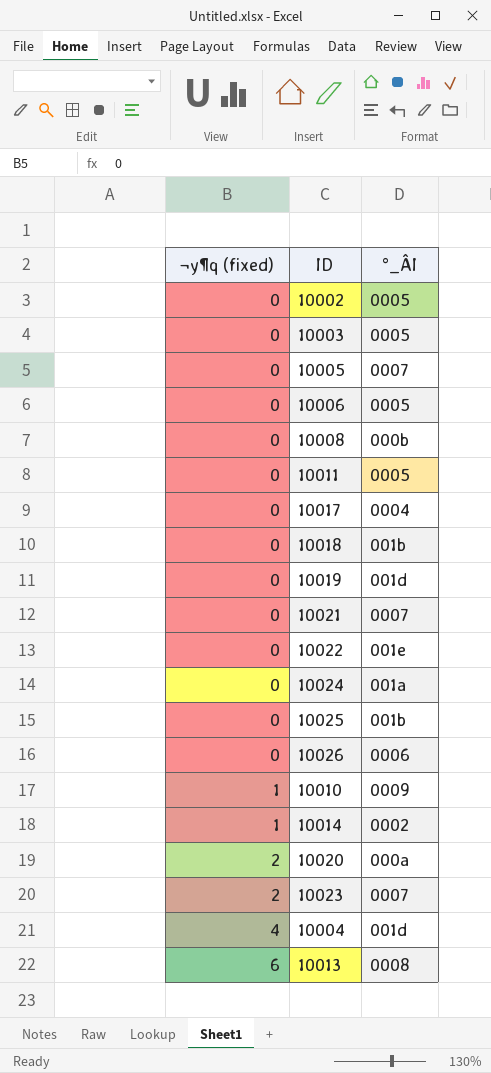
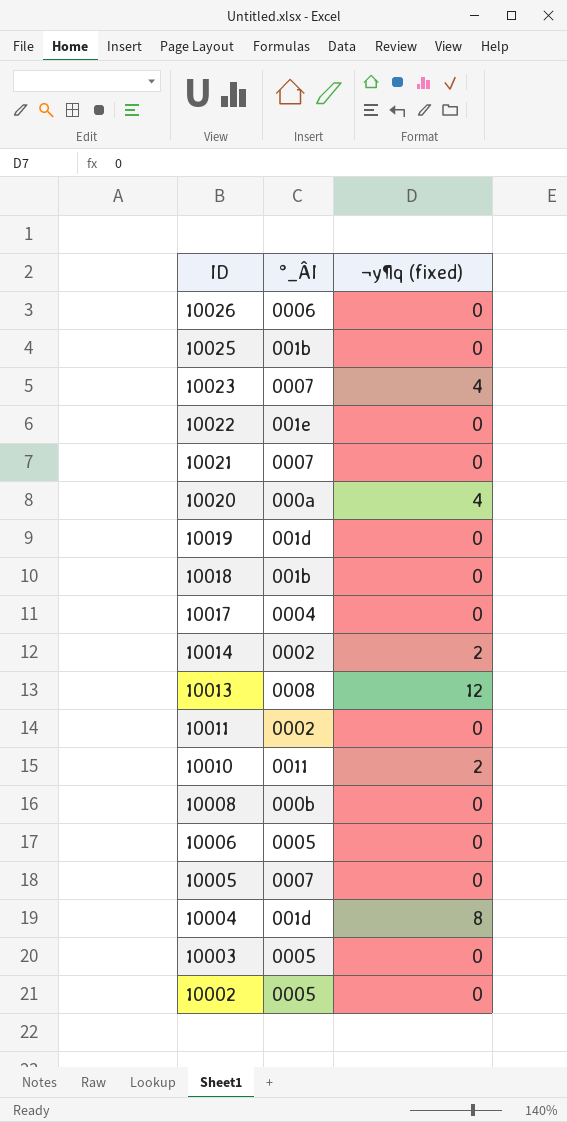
row order: ¬y¶q (fixed) ascending -> ID descending
column ¬y¶q (fixed) | position: 1 -> 3
row 10024: 0 | 001a -> none
10023 | ¬y¶q (fixed): 2 -> 4
10020 | ¬y¶q (fixed): 2 -> 4
10014 | ¬y¶q (fixed): 1 -> 2
10013 | ¬y¶q (fixed): 6 -> 12
10011 | °_ÂI: 0005 -> 0002
10010 | °_ÂI: 0009 -> 0011
10010 | ¬y¶q (fixed): 1 -> 2
10004 | ¬y¶q (fixed): 4 -> 8

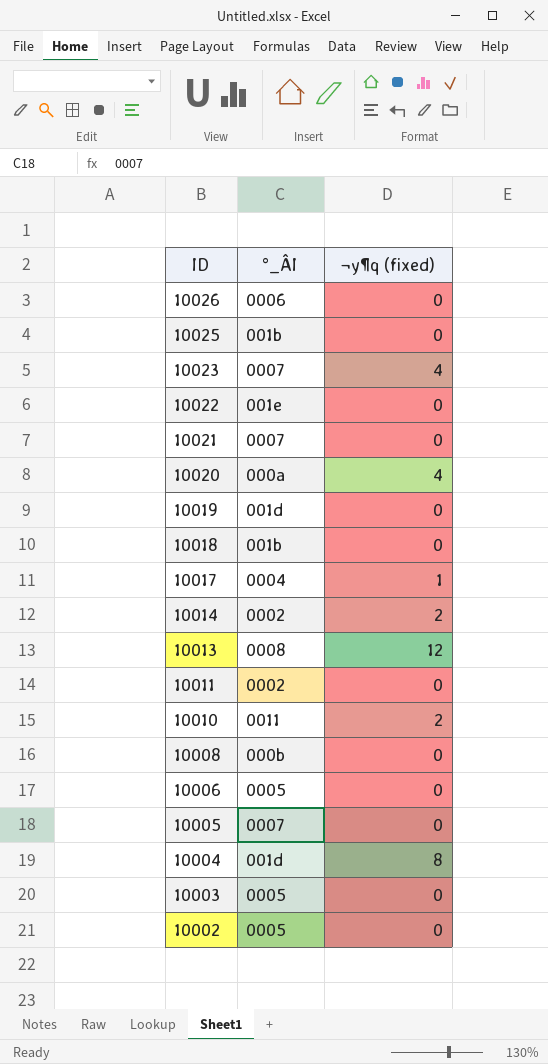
10017 | ¬y¶q (fixed): 0 -> 1

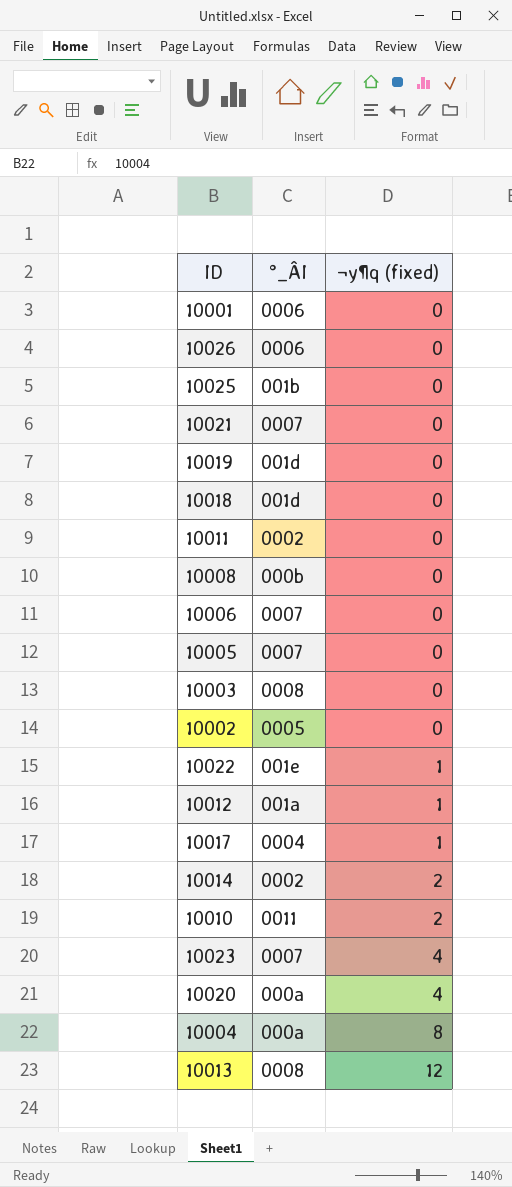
row order: ID descending -> ¬y¶q (fixed) ascending
row 10001: none -> 0006 | 0
10018 | °_ÂI: 001b -> 001d
10006 | °_ÂI: 0005 -> 0007
10003 | °_ÂI: 0005 -> 0008
10022 | ¬y¶q (fixed): 0 -> 1
row 10012: none -> 001a | 1
10004 | °_ÂI: 001d -> 000a

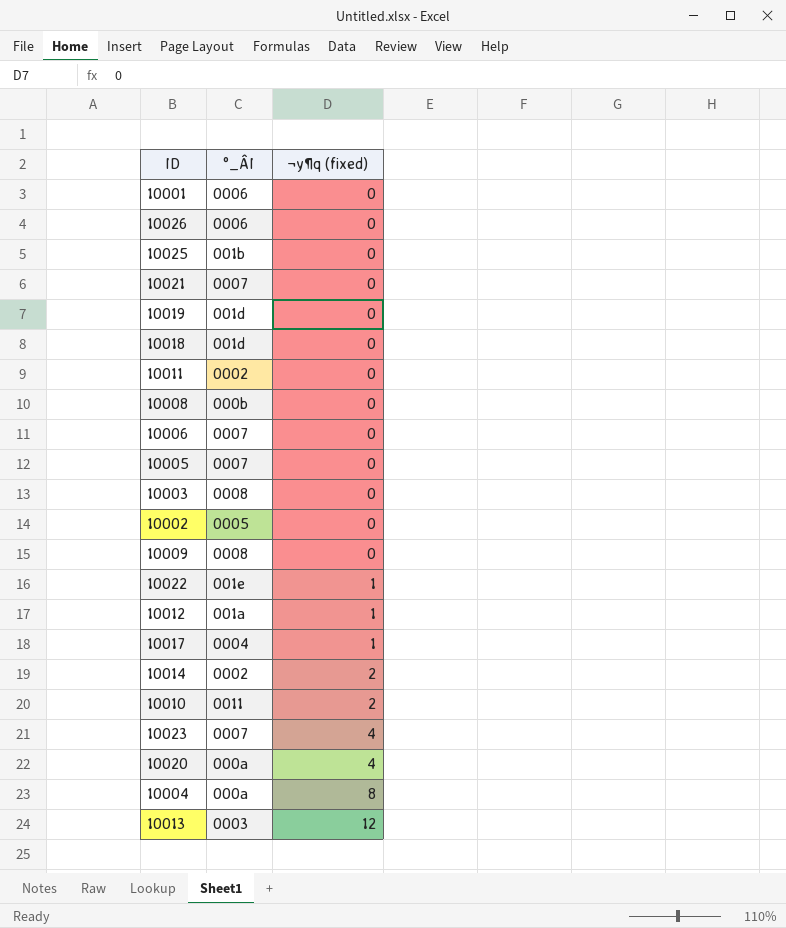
row 10009: none -> 0008 | 0
10013 | °_ÂI: 0008 -> 0003

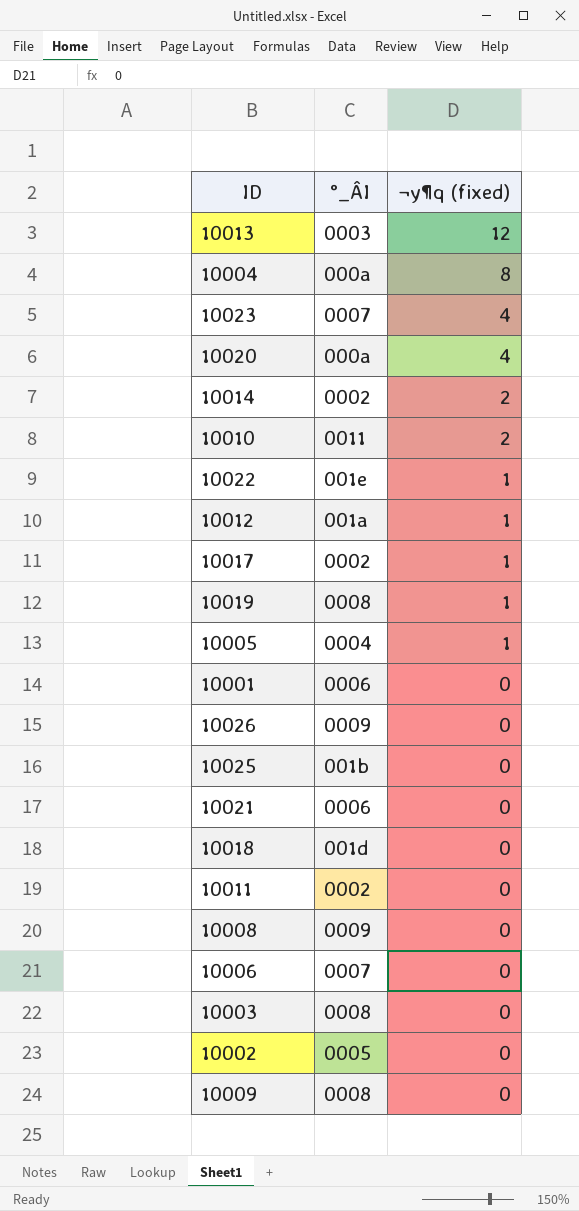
row order: ¬y¶q (fixed) ascending -> ¬y¶q (fixed) descending
10017 | °_ÂI: 0004 -> 0002
10019 | °_ÂI: 001d -> 0008
10019 | ¬y¶q (fixed): 0 -> 1
10005 | °_ÂI: 0007 -> 0004
10005 | ¬y¶q (fixed): 0 -> 1
10026 | °_ÂI: 0006 -> 0009
10021 | °_ÂI: 0007 -> 0006
10008 | °_ÂI: 000b -> 0009

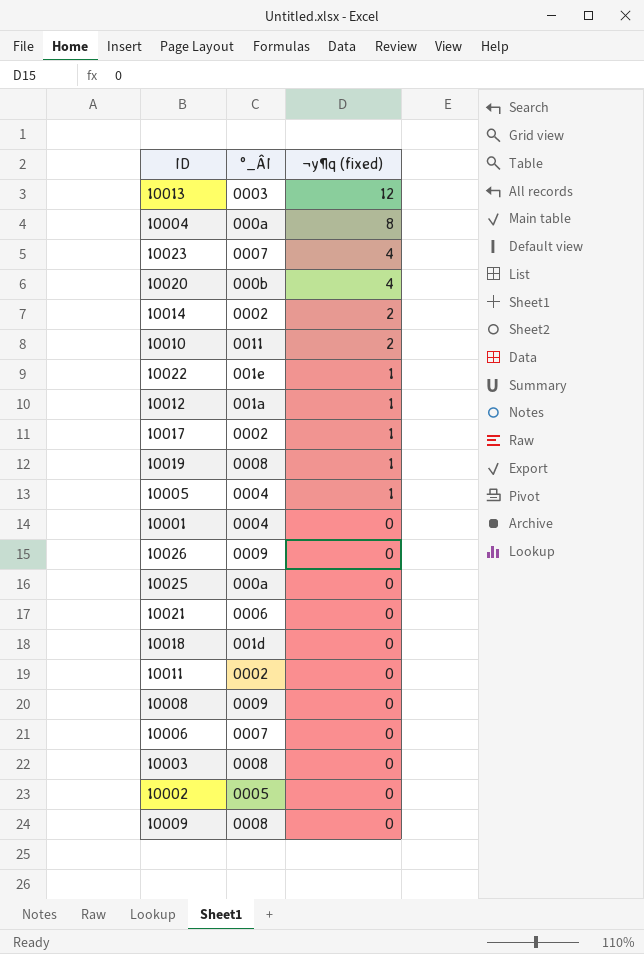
10020 | °_ÂI: 000a -> 000b
10001 | °_ÂI: 0006 -> 0004
10025 | °_ÂI: 001b -> 000a

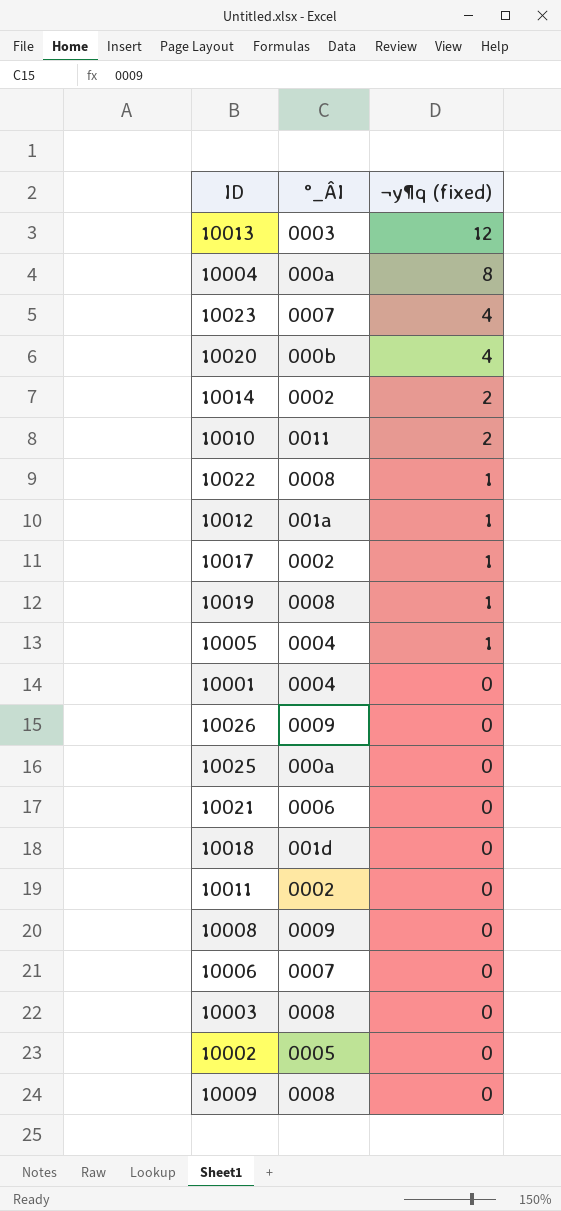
10022 | °_ÂI: 001e -> 0008

